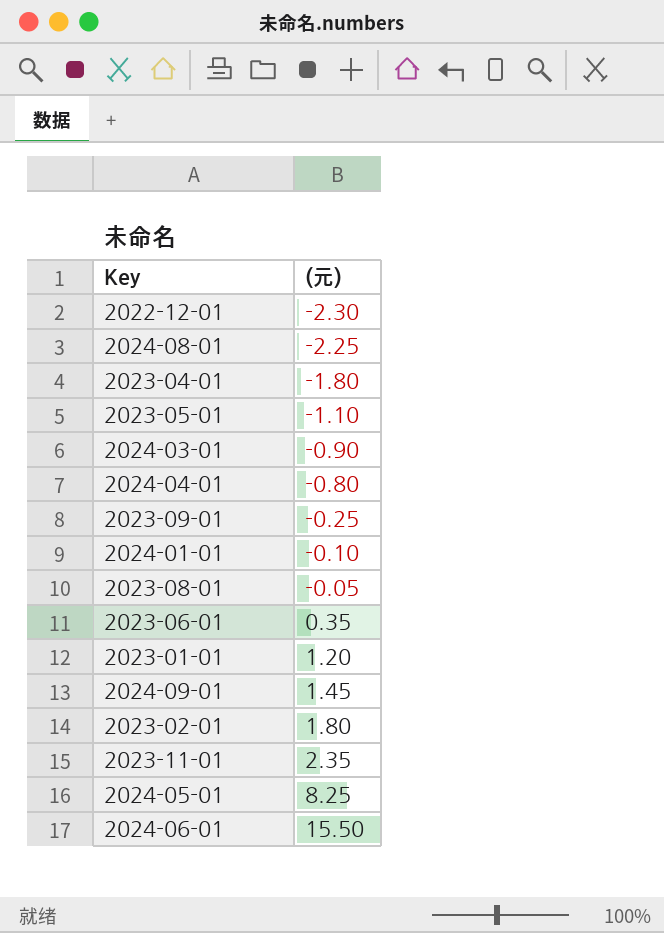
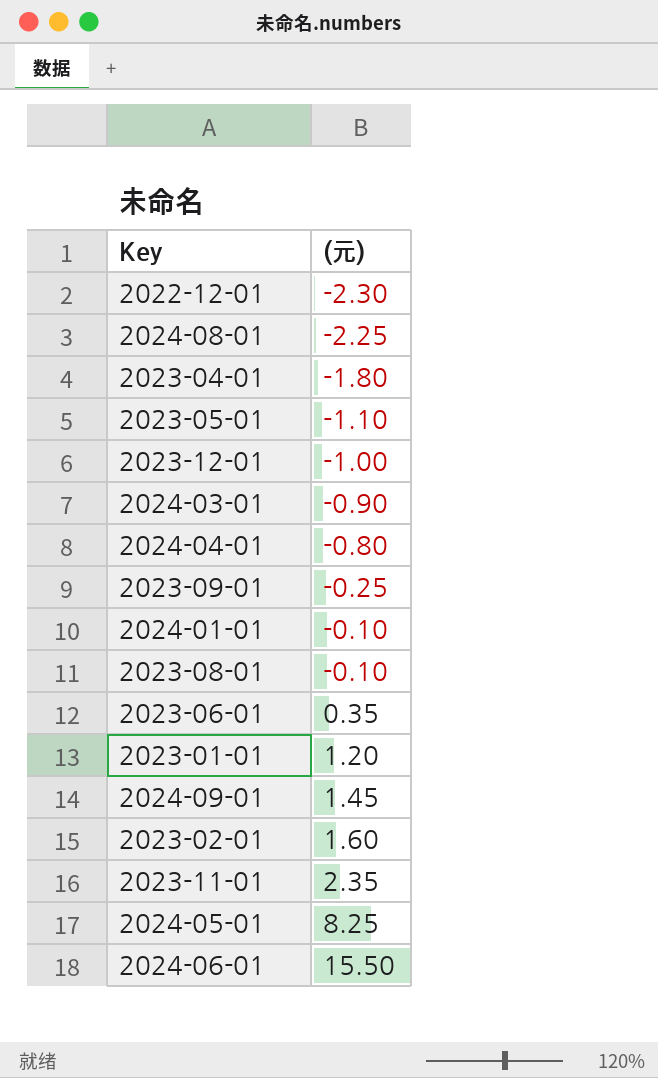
row 2023-12-01: none -> -1.00
2023-08-01 | (元): -0.05 -> -0.10
2023-02-01 | (元): 1.80 -> 1.60

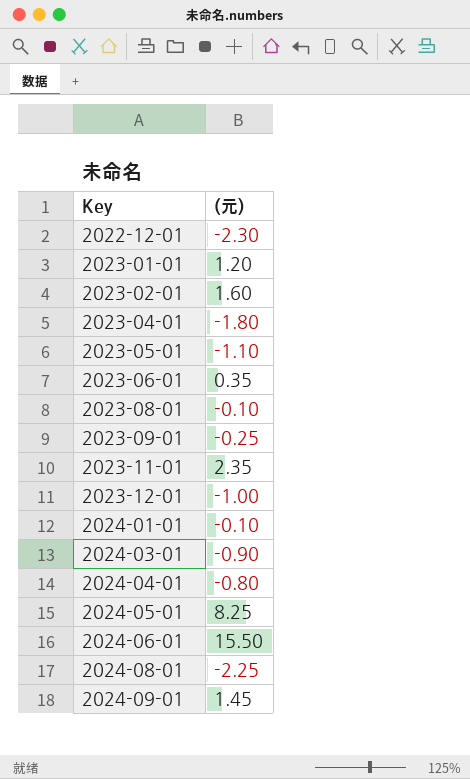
row order: (元) ascending -> Key ascending

